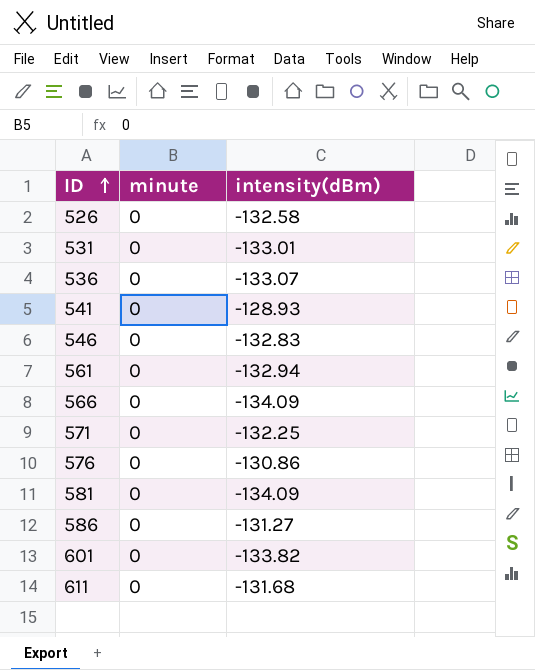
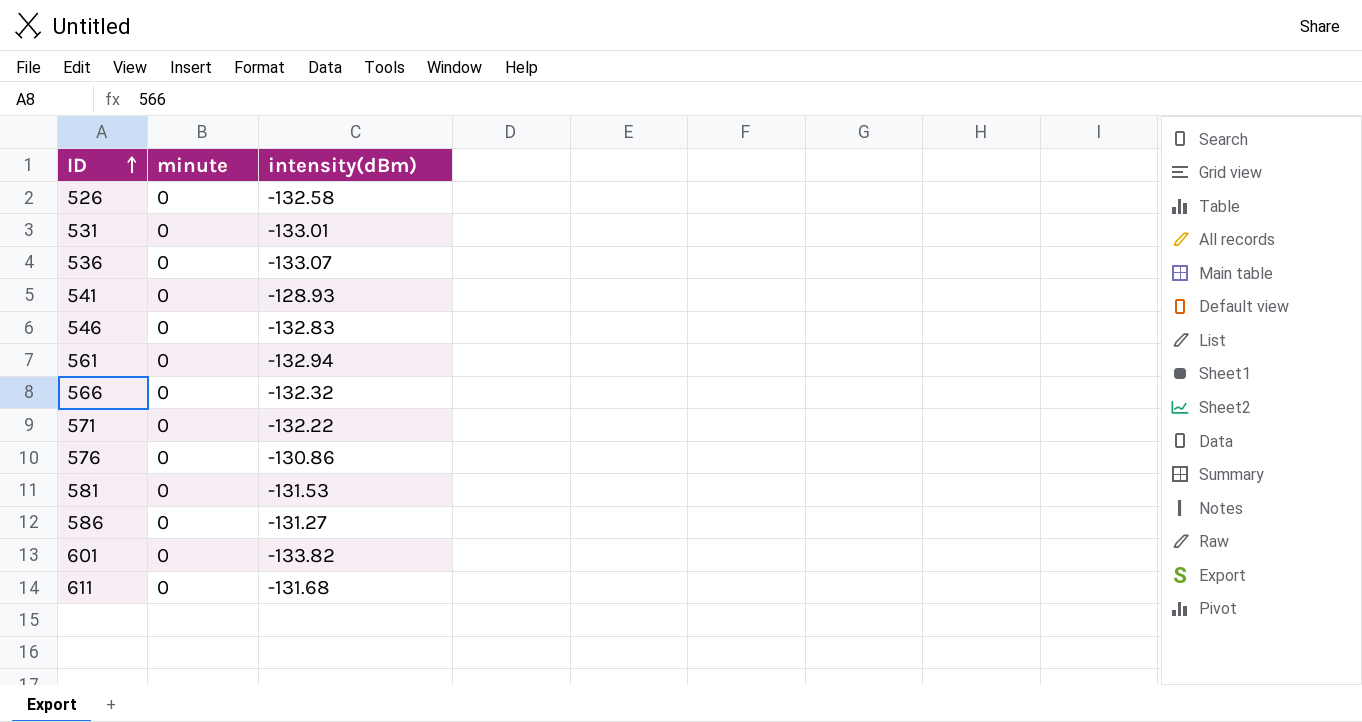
566 | intensity(dBm): -134.09 -> -132.32
571 | intensity(dBm): -132.25 -> -132.22
581 | intensity(dBm): -134.09 -> -131.53

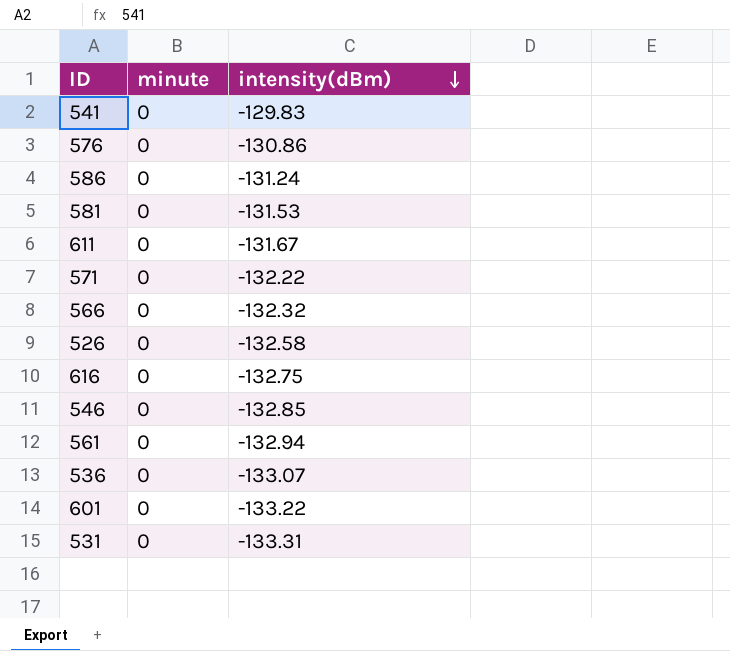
row order: ID ascending -> intensity(dBm) descending
541 | intensity(dBm): -128.93 -> -129.83
586 | intensity(dBm): -131.27 -> -131.24
611 | intensity(dBm): -131.68 -> -131.67
row 616: none -> 0 | -132.75
546 | intensity(dBm): -132.83 -> -132.85
601 | intensity(dBm): -133.82 -> -133.22
531 | intensity(dBm): -133.01 -> -133.31

